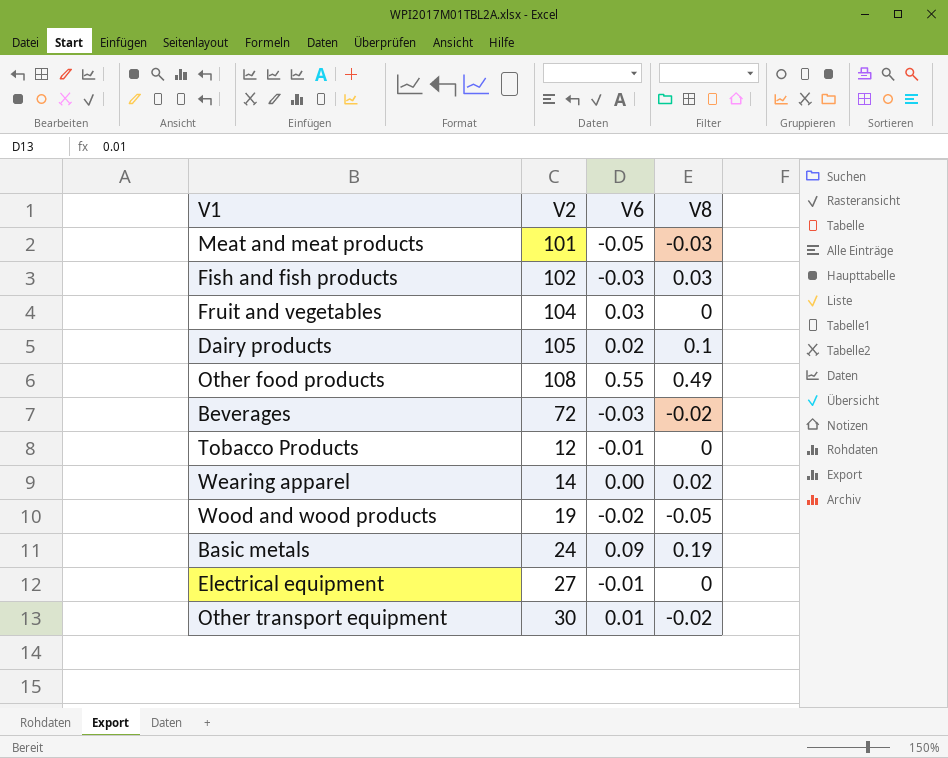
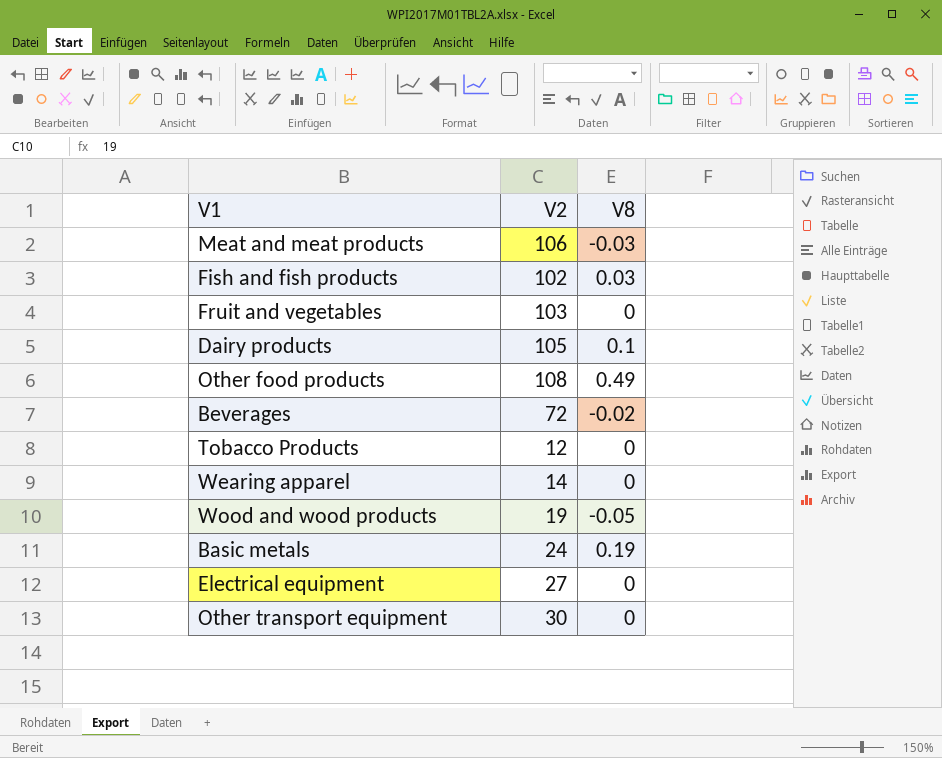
column V6 | position: 3 -> none
Meat and meat products | V2: 101 -> 106
Fruit and vegetables | V2: 104 -> 103
Wearing apparel | V8: 0.02 -> 0
Other transport equipment | V8: -0.02 -> 0

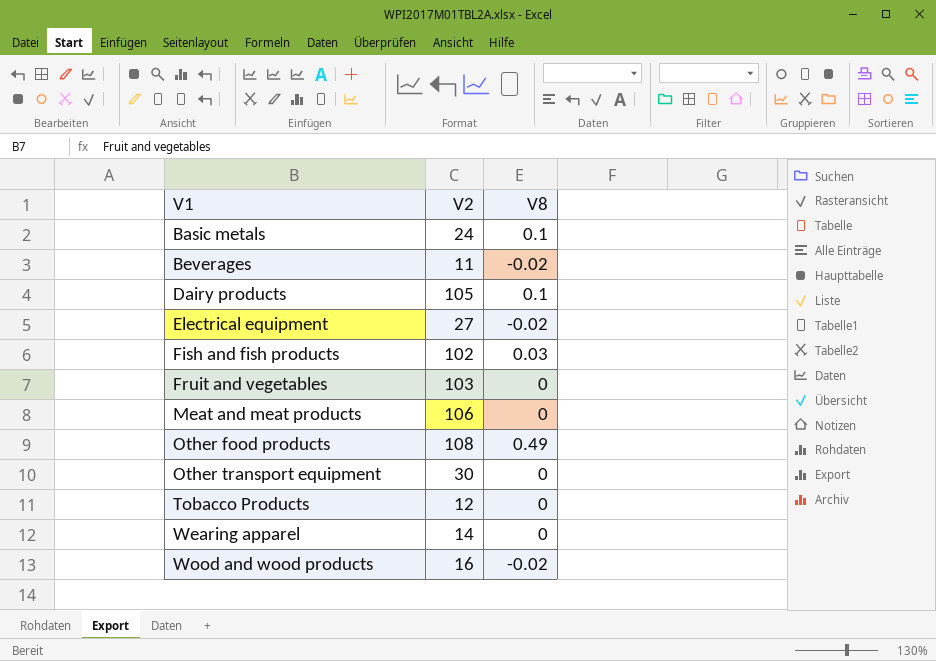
row order: none -> V1 ascending
Basic metals | V8: 0.19 -> 0.1
Beverages | V2: 72 -> 11
Electrical equipment | V8: 0 -> -0.02
Meat and meat products | V8: -0.03 -> 0
Wood and wood products | V2: 19 -> 16
Wood and wood products | V8: -0.05 -> -0.02

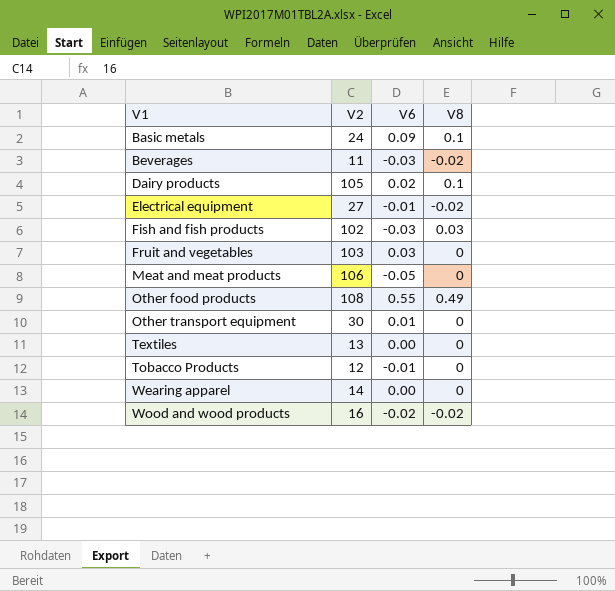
column V6 | position: none -> 3
row Textiles: none -> 13 | 0.00 | 0

